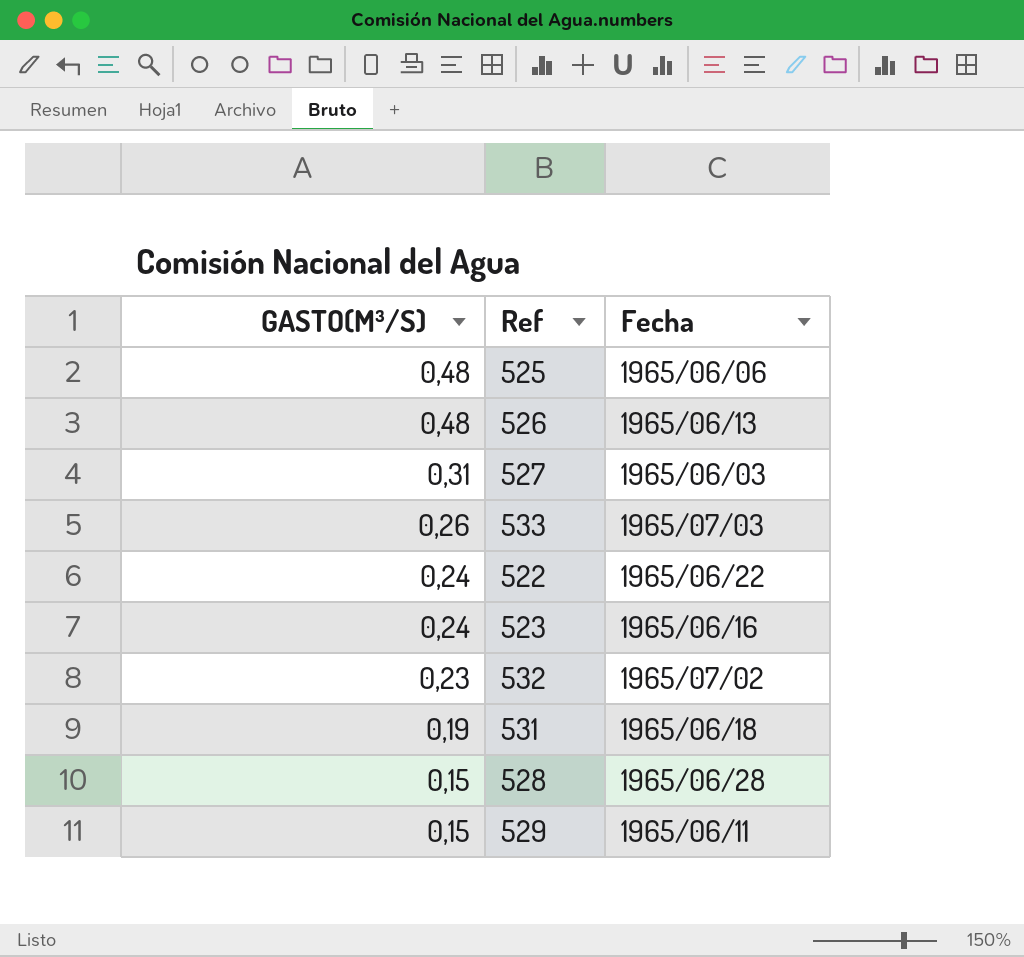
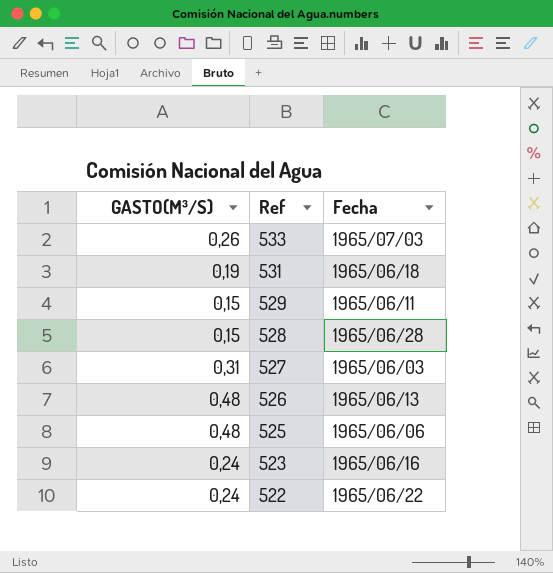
row order: GASTO(M³/S) descending -> Ref descending
row 532: 0,23 | 1965/07/02 -> none

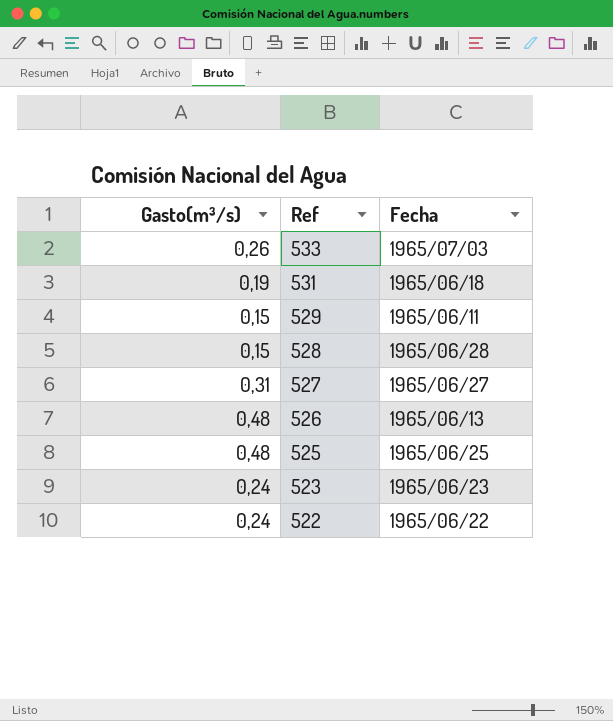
column name: GASTO(M³/S) -> Gasto(m³/s)
527 | Fecha: 1965/06/03 -> 1965/06/27
525 | Fecha: 1965/06/06 -> 1965/06/25
523 | Fecha: 1965/06/16 -> 1965/06/23

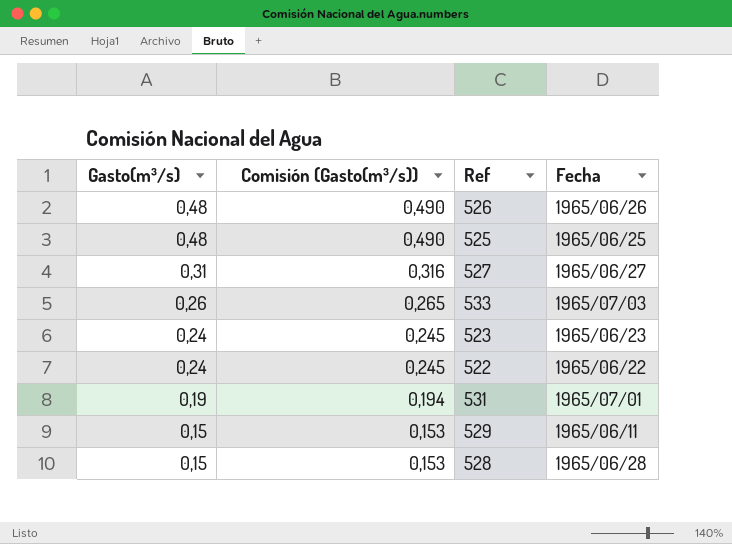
row order: Ref descending -> Gasto(m³/s) descending
column Comisión (Gasto(m³/s)) | formula: none -> [Gasto(m³/s)] * 1,02
526 | Fecha: 1965/06/13 -> 1965/06/26
531 | Fecha: 1965/06/18 -> 1965/07/01

